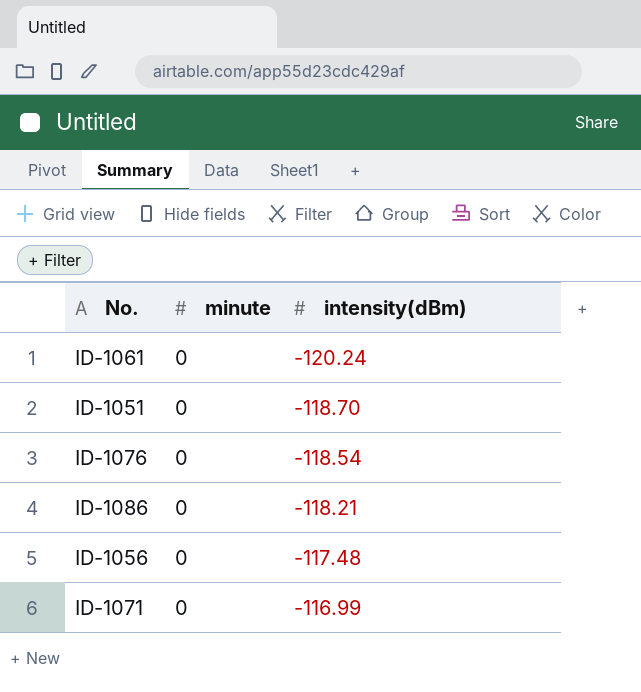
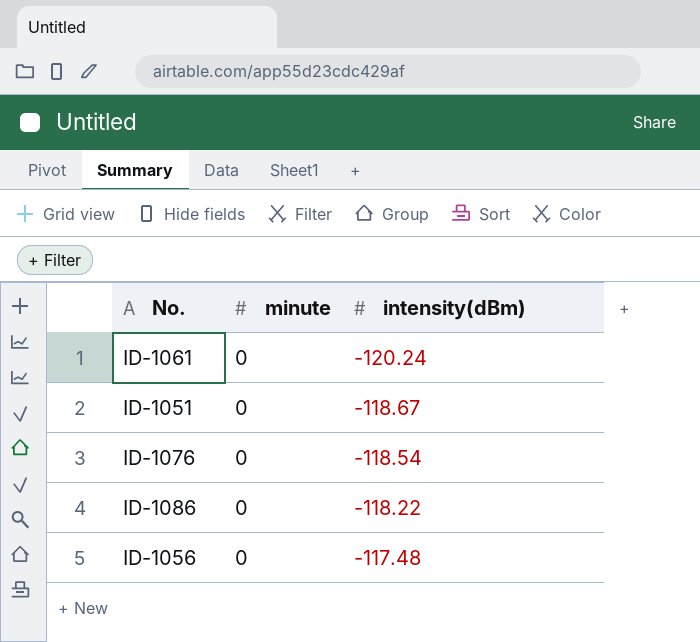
row ID-1071: 0 | -116.99 -> none
ID-1051 | intensity(dBm): -118.70 -> -118.67
ID-1086 | intensity(dBm): -118.21 -> -118.22

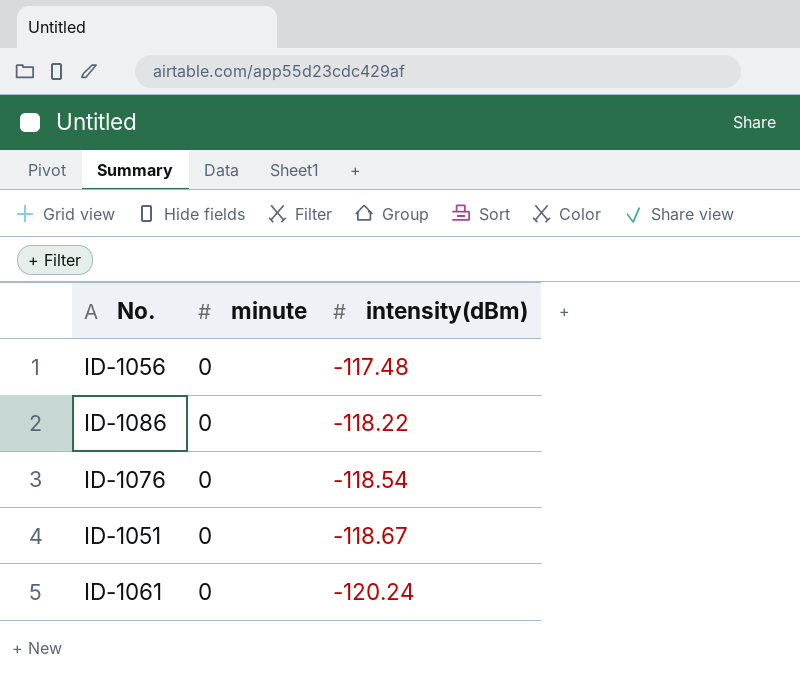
row order: intensity(dBm) ascending -> intensity(dBm) descending

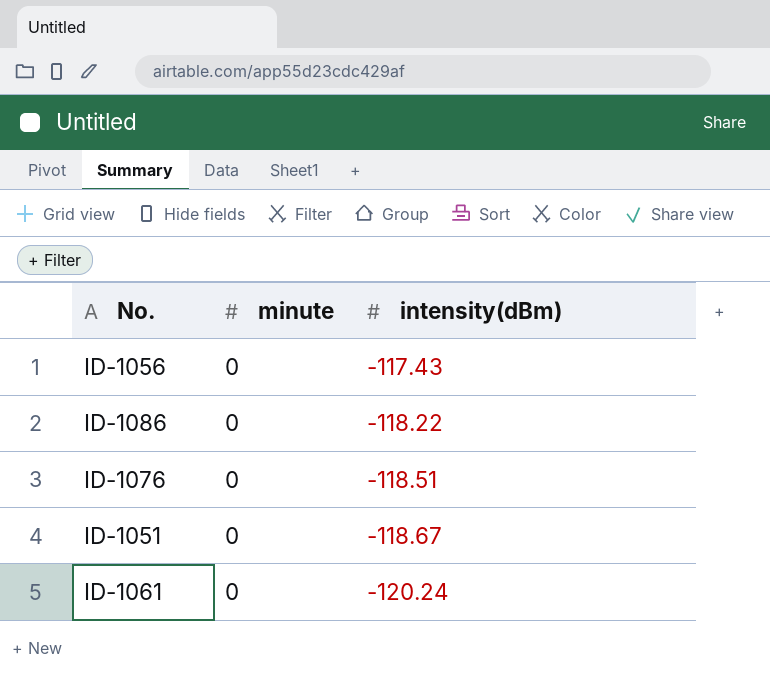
ID-1056 | intensity(dBm): -117.48 -> -117.43
ID-1076 | intensity(dBm): -118.54 -> -118.51

